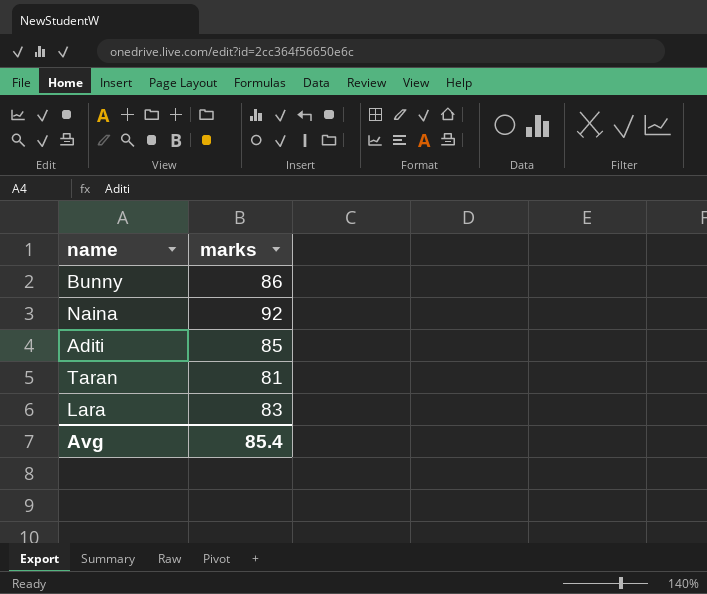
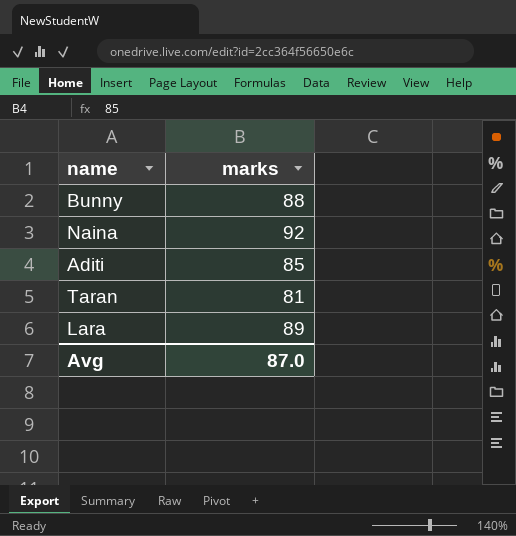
Bunny | marks: 86 -> 88
Lara | marks: 83 -> 89
Avg | marks: 85.4 -> 87.0

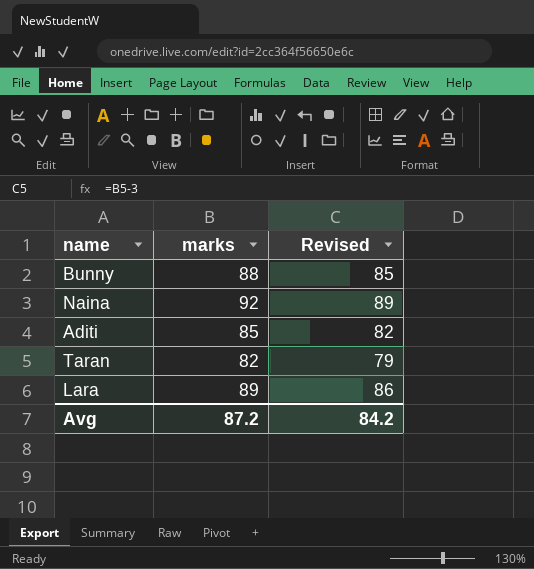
column Revised | formula: none -> [marks] - 3
Taran | marks: 81 -> 82
Avg | marks: 87.0 -> 87.2

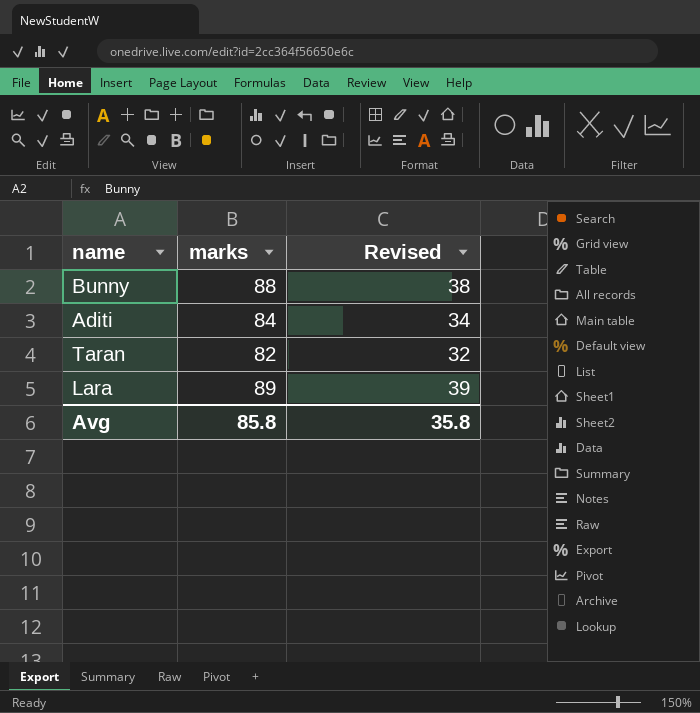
column Revised | formula: [marks] - 3 -> [marks] - 50
row Naina: 92 | 89 -> none
Aditi | marks: 85 -> 84
Avg | marks: 87.2 -> 85.8
Avg | Revised: 84.2 -> 35.8

